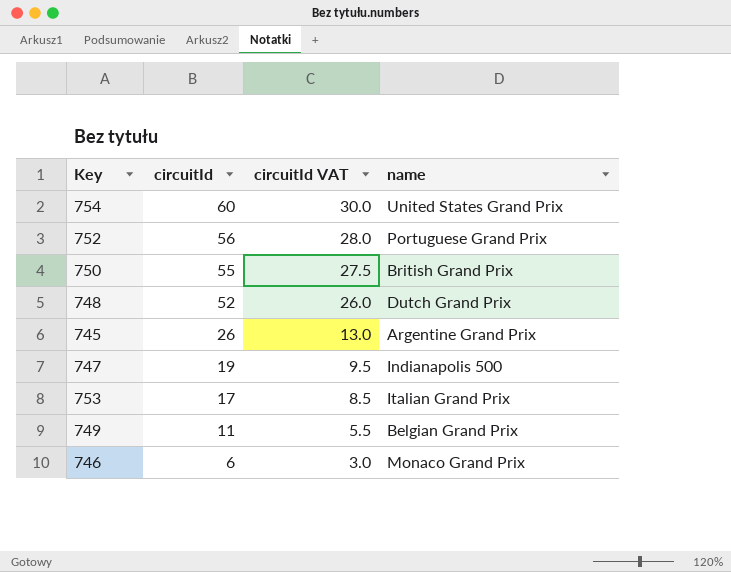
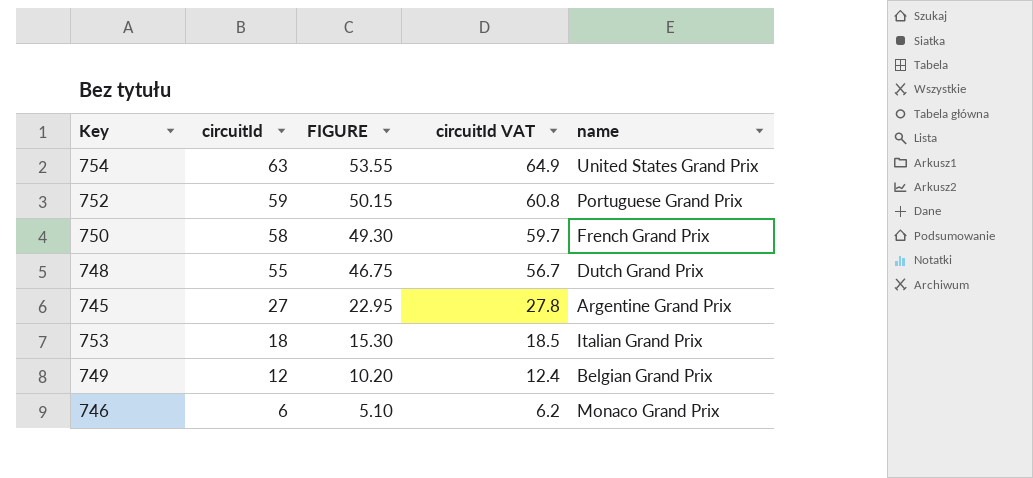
column FIGURE | formula: none -> [circuitId] * 0.85
column circuitId VAT | formula: [circuitId] * 0.5 -> [circuitId] * 1.03
row 747: 19 | 9.5 | Indianapolis 500 -> none
754 | circuitId: 60 -> 63
752 | circuitId: 56 -> 59
750 | circuitId: 55 -> 58
750 | name: British Grand Prix -> French Grand Prix
748 | circuitId: 52 -> 55
745 | circuitId: 26 -> 27
753 | circuitId: 17 -> 18
749 | circuitId: 11 -> 12

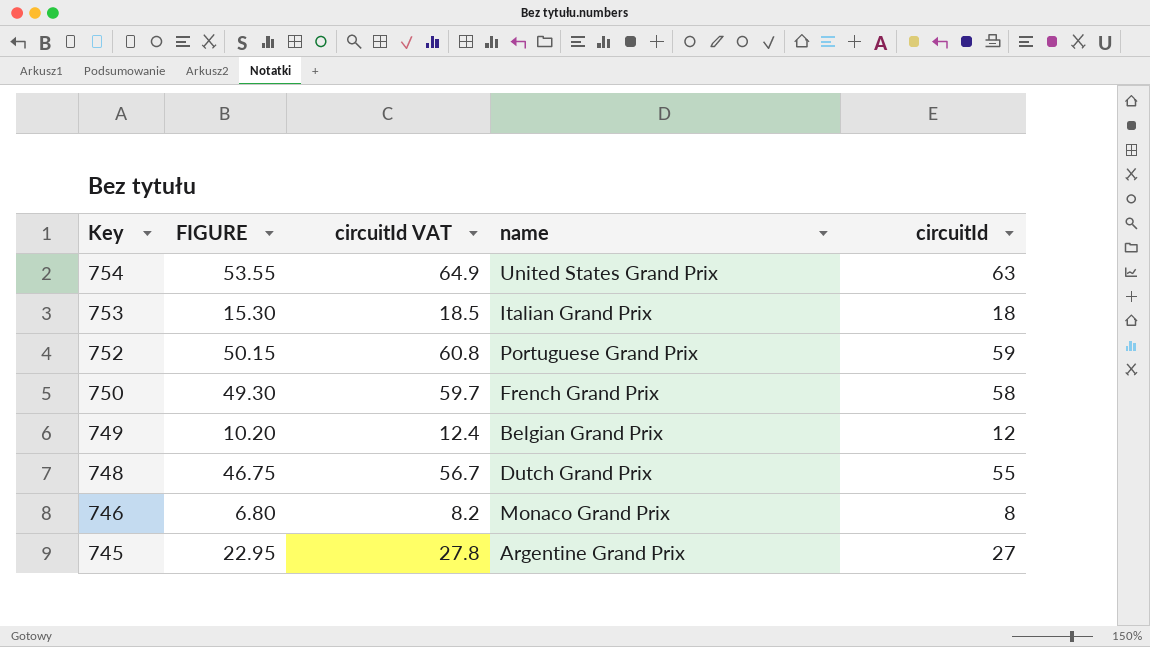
row order: circuitId descending -> Key descending
column circuitId | position: 2 -> 5
746 | FIGURE: 5.10 -> 6.80
746 | circuitId VAT: 6.2 -> 8.2
746 | circuitId: 6 -> 8

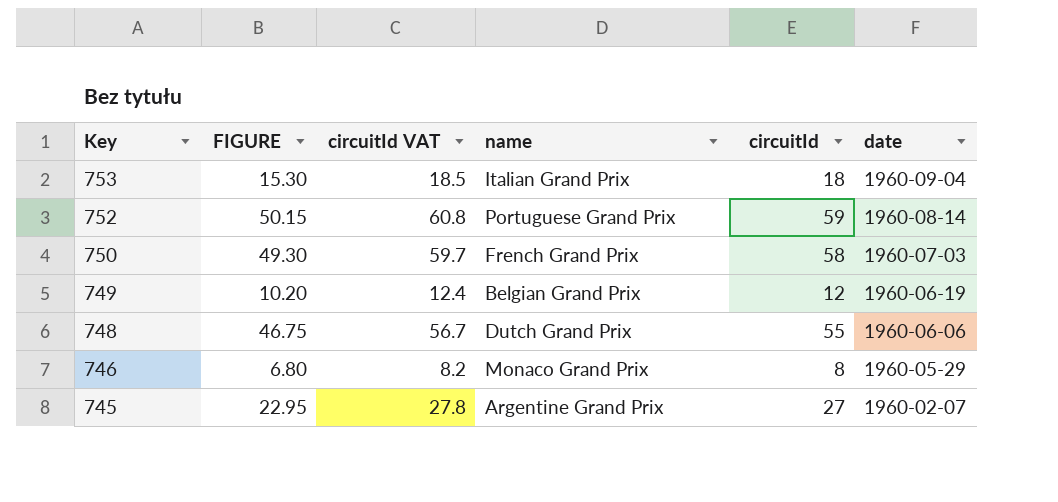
column date | position: none -> 6
row 754: 53.55 | 64.9 | United States Grand Prix | 63 -> none

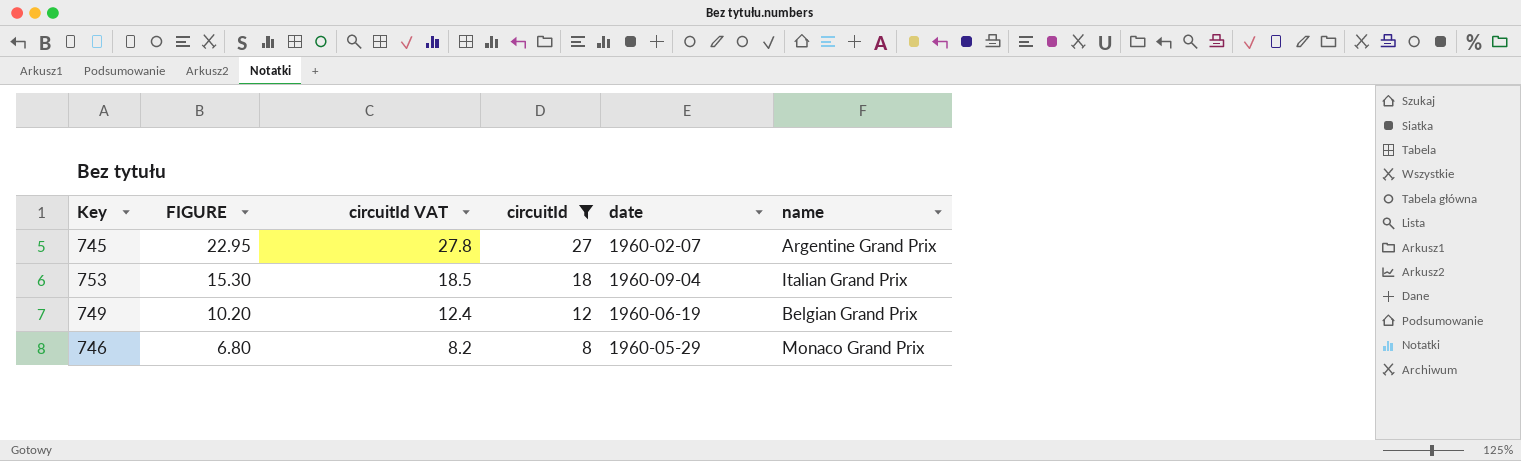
filter: none -> circuitId <= 27
row order: Key descending -> FIGURE descending
column name | position: 4 -> 6

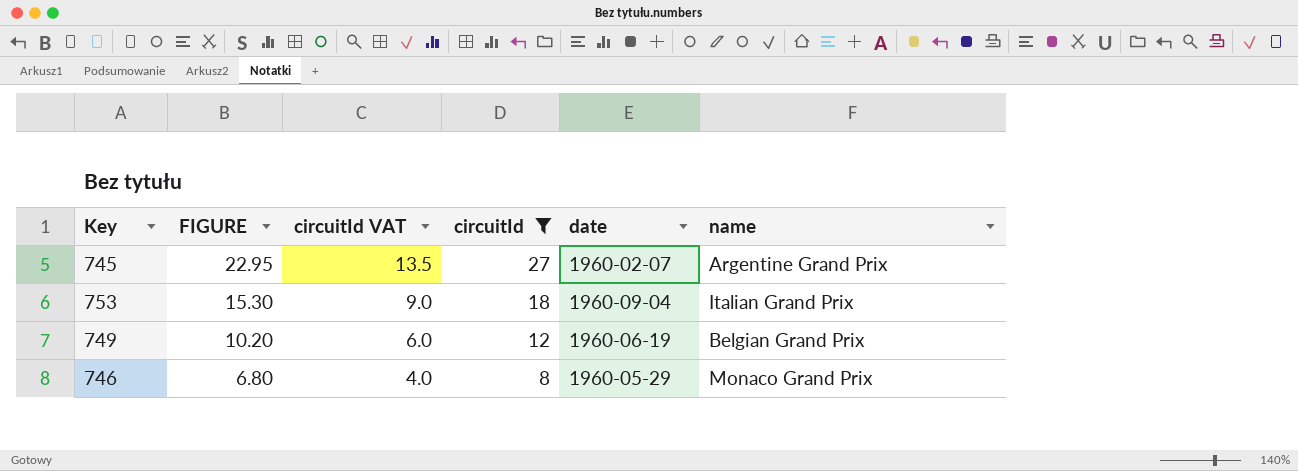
column circuitId VAT | formula: [circuitId] * 1.03 -> [circuitId] * 0.5

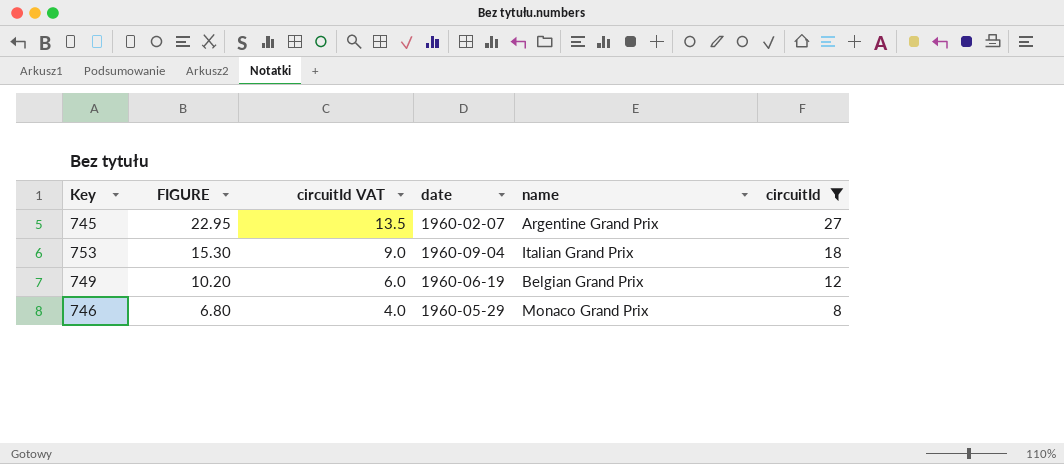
column circuitId | position: 4 -> 6

